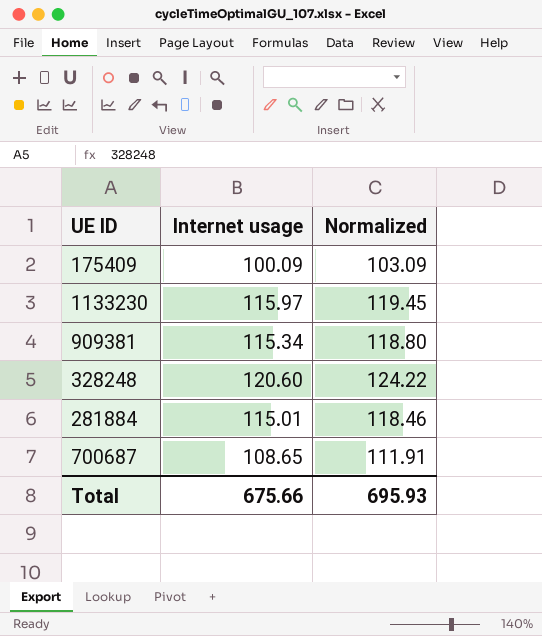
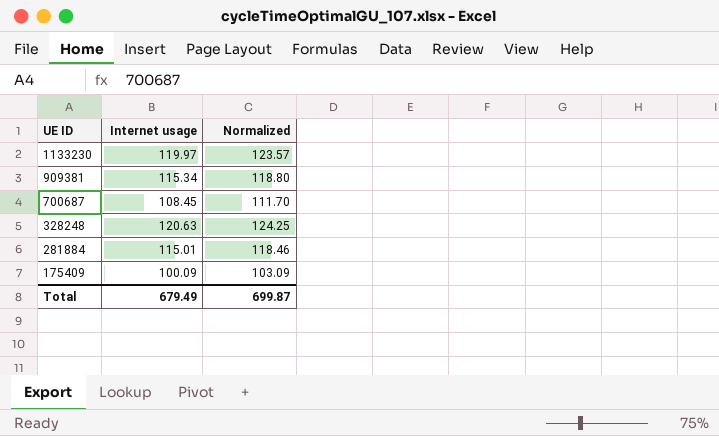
row order: none -> UE ID descending
1133230 | Internet usage: 115.97 -> 119.97
1133230 | Normalized: 119.45 -> 123.57
700687 | Internet usage: 108.65 -> 108.45
700687 | Normalized: 111.91 -> 111.70
328248 | Internet usage: 120.60 -> 120.63
328248 | Normalized: 124.22 -> 124.25
Total | Internet usage: 675.66 -> 679.49
Total | Normalized: 695.93 -> 699.87

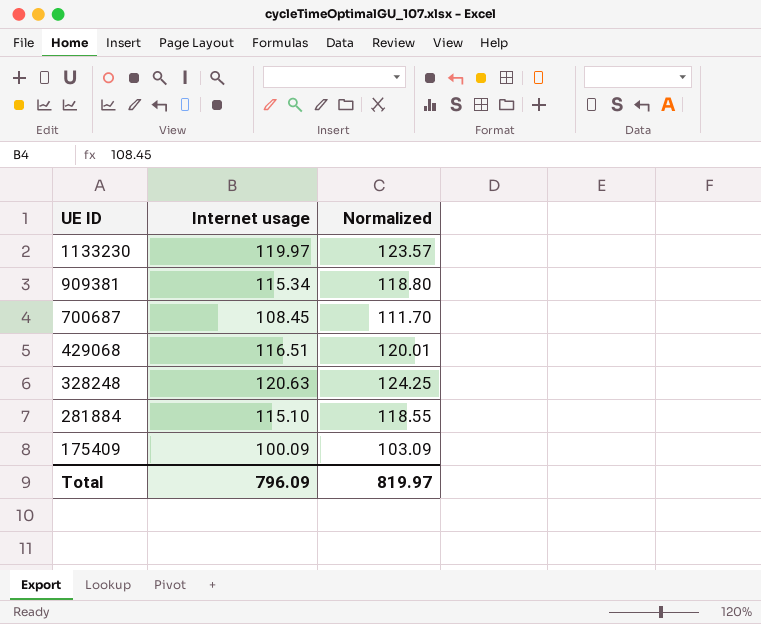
row 429068: none -> 116.51 | 120.01
281884 | Internet usage: 115.01 -> 115.10
281884 | Normalized: 118.46 -> 118.55
Total | Internet usage: 679.49 -> 796.09
Total | Normalized: 699.87 -> 819.97

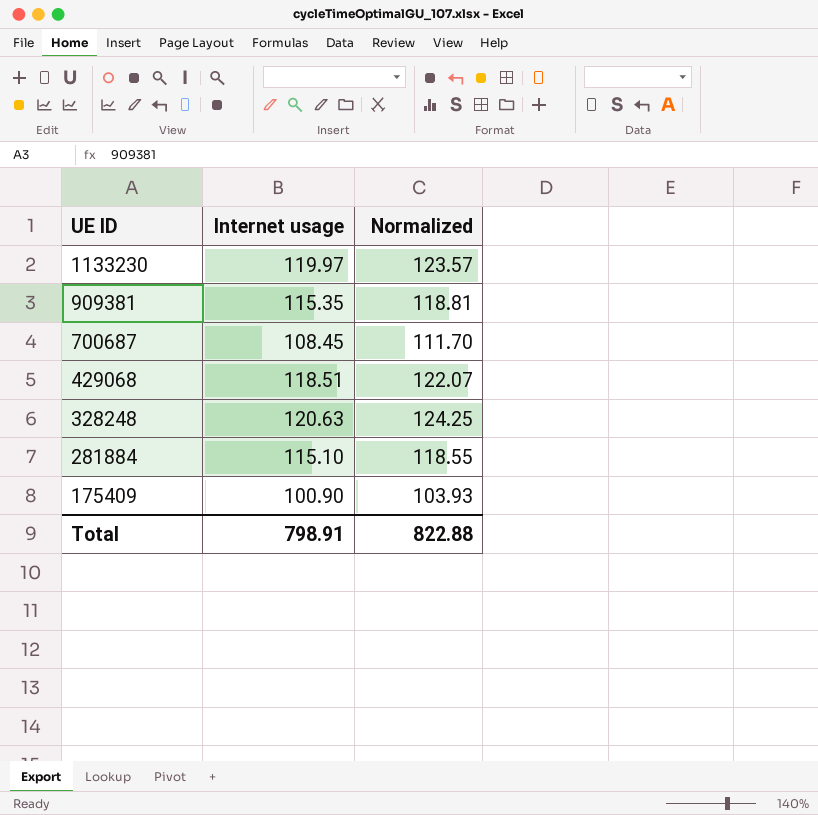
909381 | Internet usage: 115.34 -> 115.35
909381 | Normalized: 118.80 -> 118.81
429068 | Internet usage: 116.51 -> 118.51
429068 | Normalized: 120.01 -> 122.07
175409 | Internet usage: 100.09 -> 100.90
175409 | Normalized: 103.09 -> 103.93
Total | Internet usage: 796.09 -> 798.91
Total | Normalized: 819.97 -> 822.88

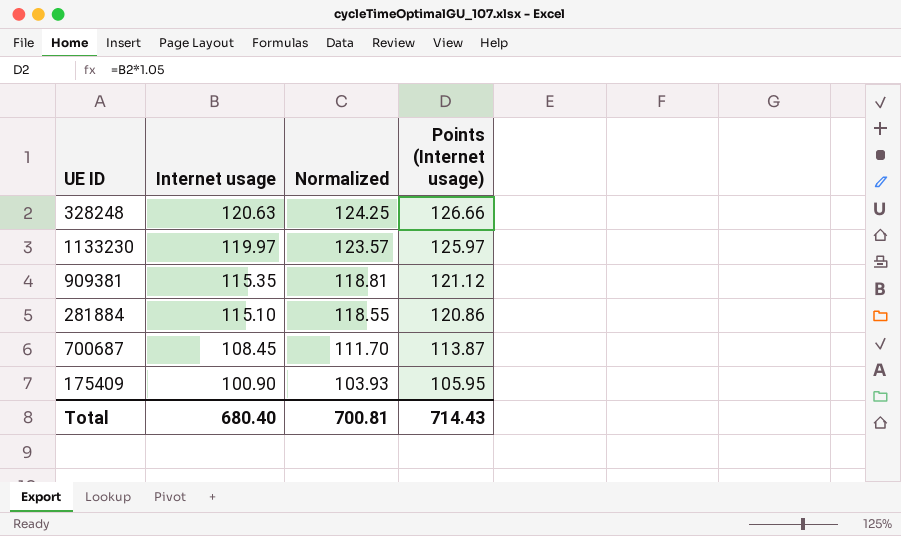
row order: UE ID descending -> Internet usage descending
column Points (Internet usage) | formula: none -> [Internet usage] * 1.05
row 429068: 118.51 | 122.07 -> none
Total | Internet usage: 798.91 -> 680.40
Total | Normalized: 822.88 -> 700.81

